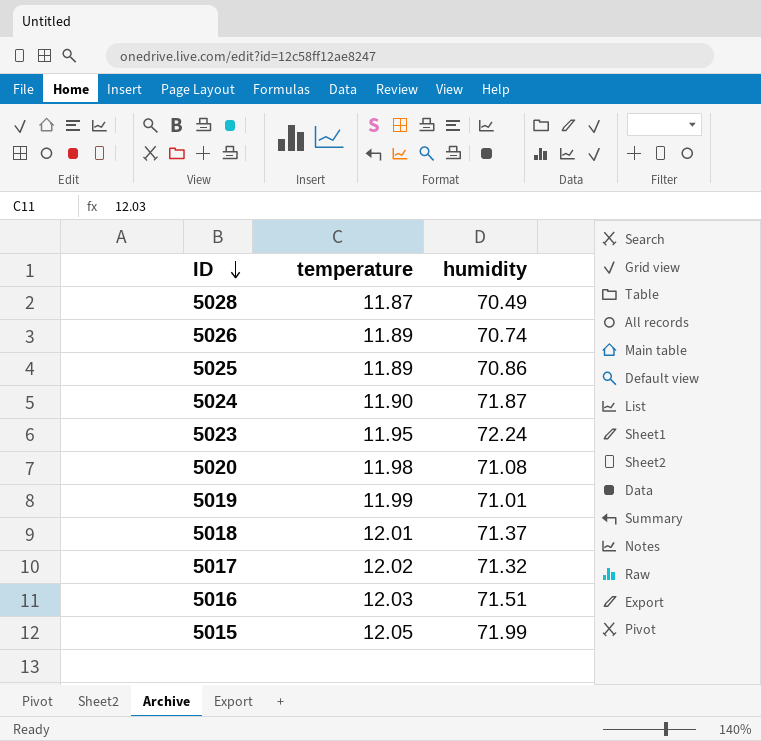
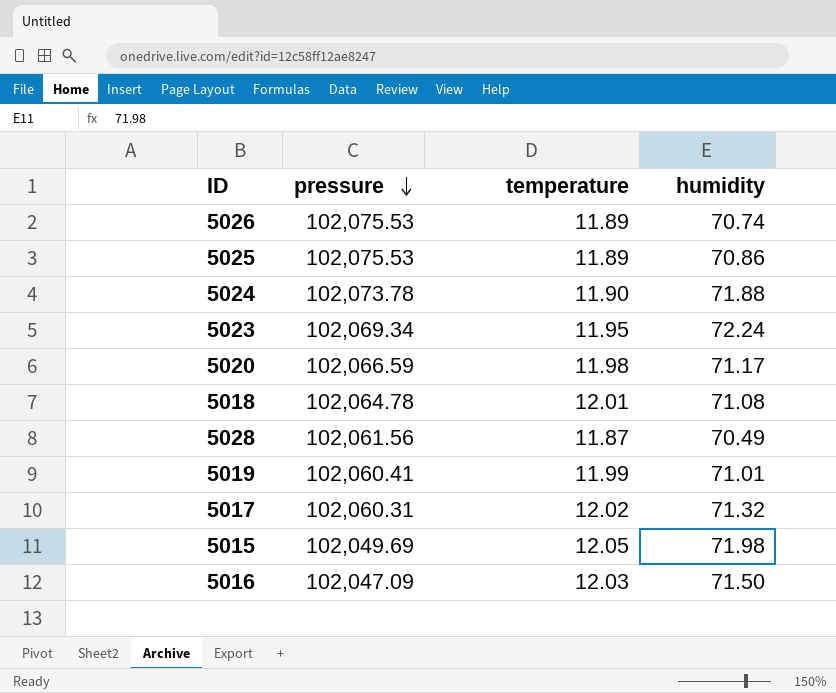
row order: ID descending -> pressure descending
column pressure | position: none -> 2
5024 | humidity: 71.87 -> 71.88
5020 | humidity: 71.08 -> 71.17
5018 | humidity: 71.37 -> 71.08
5015 | humidity: 71.99 -> 71.98
5016 | humidity: 71.51 -> 71.50

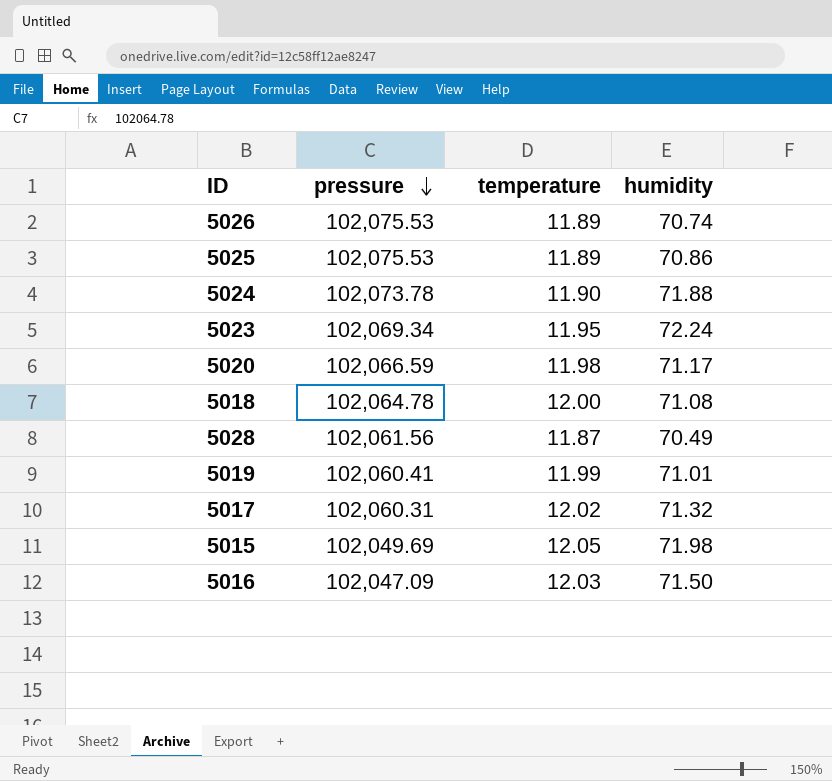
5018 | temperature: 12.01 -> 12.00

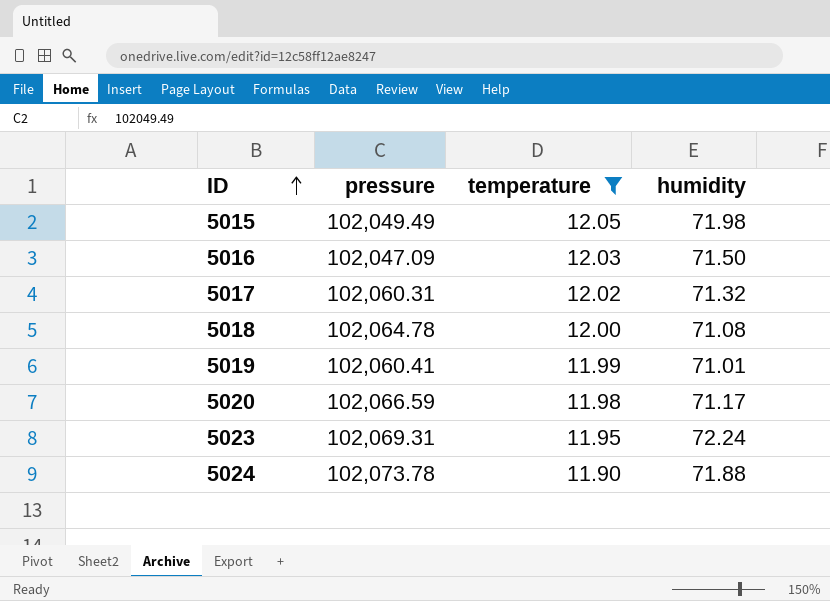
filter: none -> temperature >= 11.90
row order: pressure descending -> ID ascending
5015 | pressure: 102,049.69 -> 102,049.49
5023 | pressure: 102,069.34 -> 102,069.31

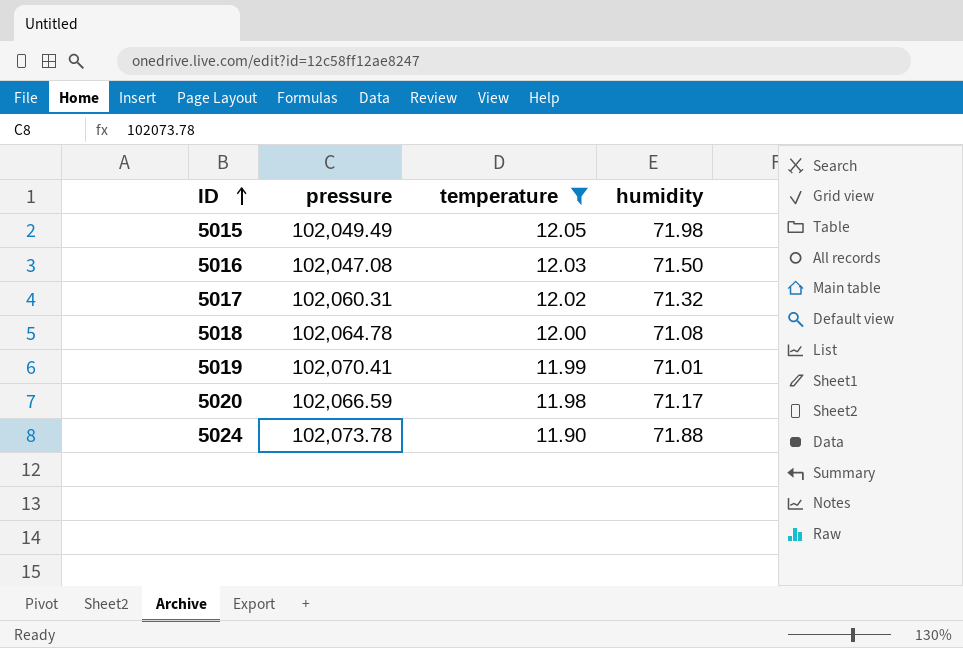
row 5023: 102,069.31 | 11.95 | 72.24 -> none
5016 | pressure: 102,047.09 -> 102,047.08
5019 | pressure: 102,060.41 -> 102,070.41

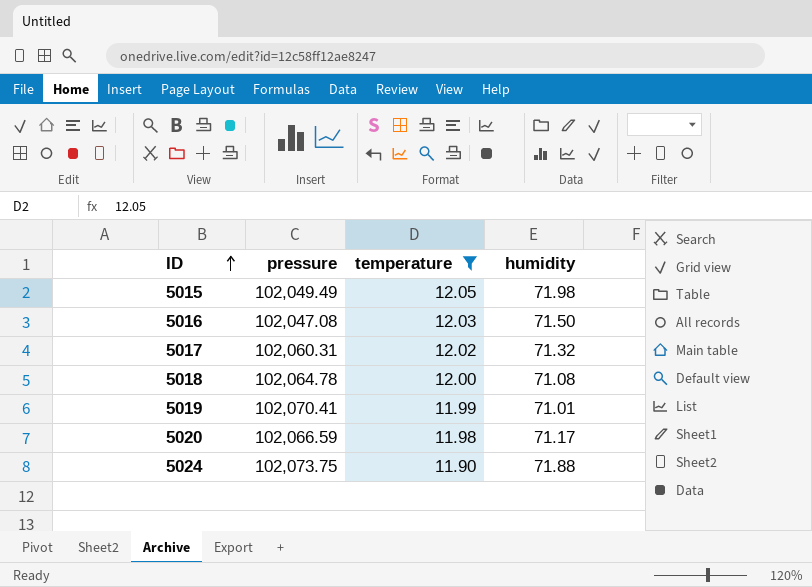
5024 | pressure: 102,073.78 -> 102,073.75

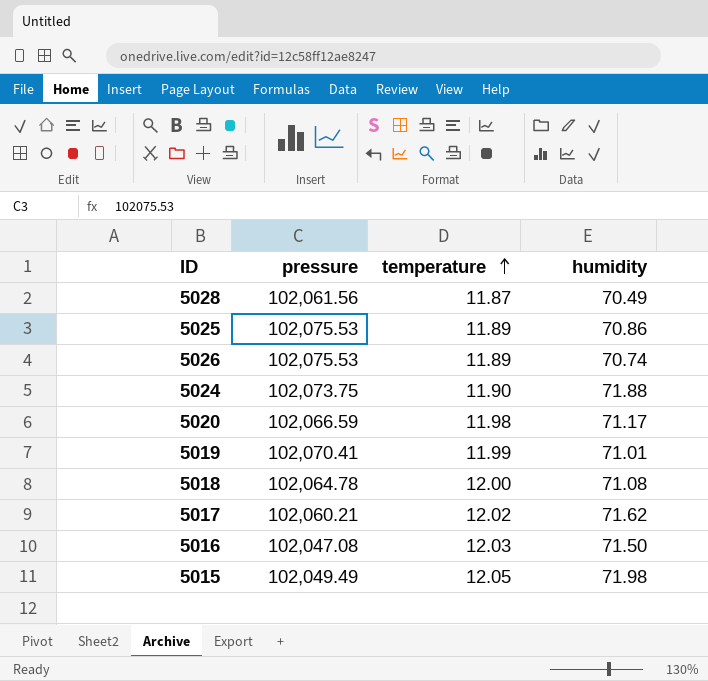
filter: temperature >= 11.90 -> none
row order: ID ascending -> temperature ascending
5017 | pressure: 102,060.31 -> 102,060.21
5017 | humidity: 71.32 -> 71.62

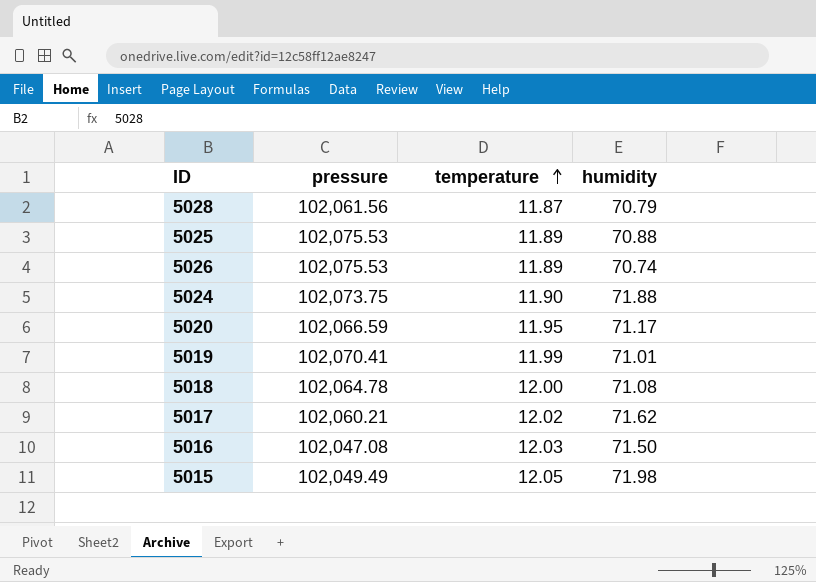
5028 | humidity: 70.49 -> 70.79
5025 | humidity: 70.86 -> 70.88
5020 | temperature: 11.98 -> 11.95

